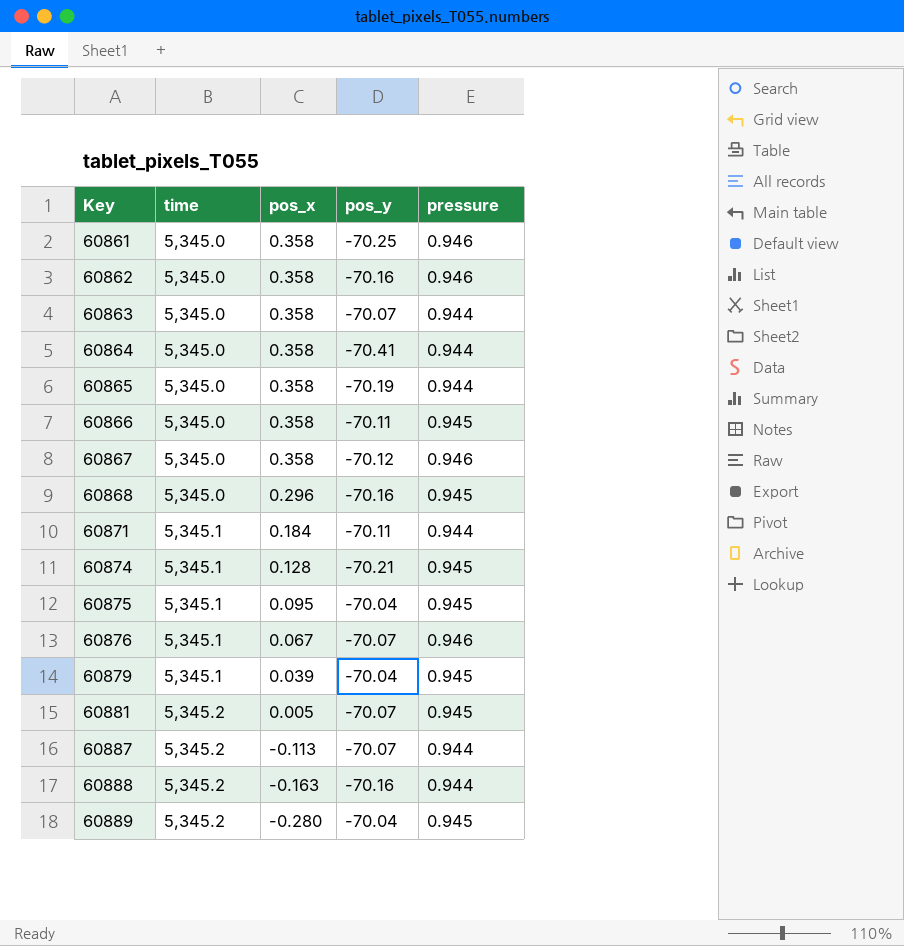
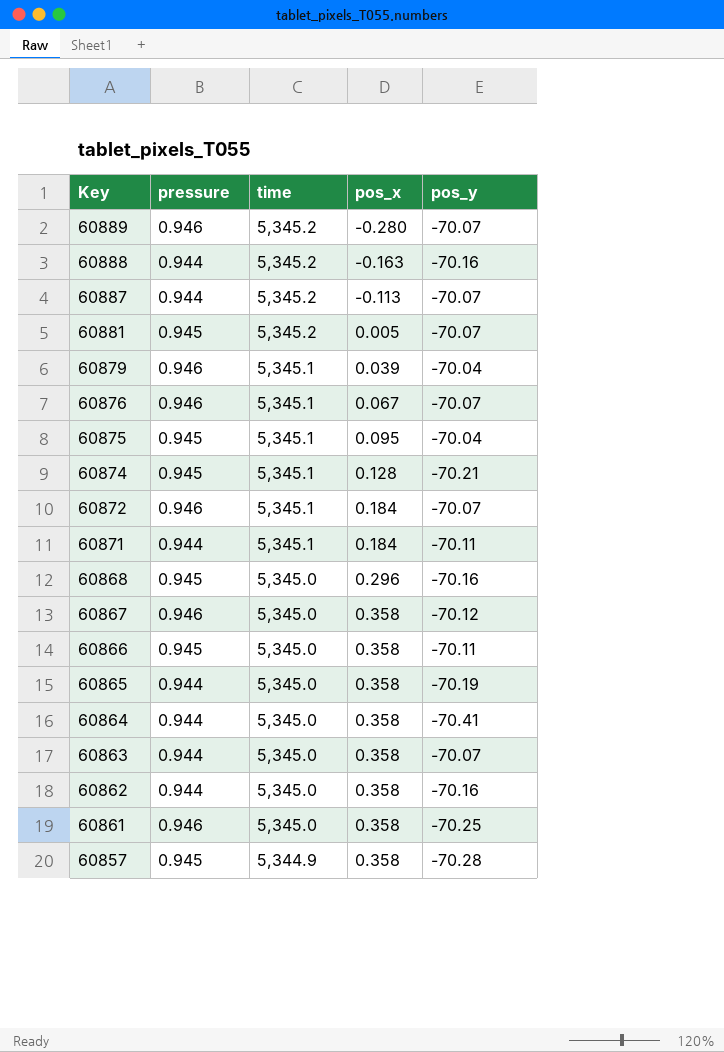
row order: Key ascending -> Key descending
column pressure | position: 5 -> 2
60889 | pressure: 0.945 -> 0.946
60889 | pos_y: -70.04 -> -70.07
60879 | pressure: 0.945 -> 0.946
row 60872: none -> 0.946 | 5,345.1 | 0.184 | -70.07
60862 | pressure: 0.946 -> 0.944
row 60857: none -> 0.945 | 5,344.9 | 0.358 | -70.28

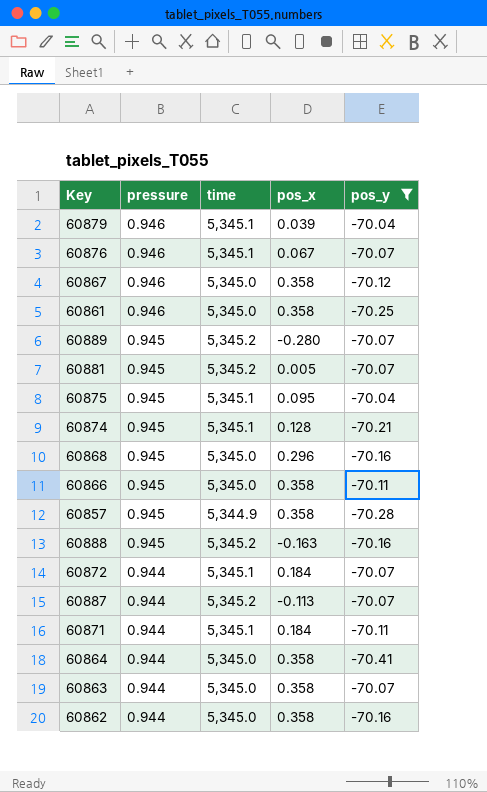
filter: none -> pos_y != -70.19
row order: Key descending -> pressure descending
60889 | pressure: 0.946 -> 0.945
60888 | pressure: 0.944 -> 0.945
60872 | pressure: 0.946 -> 0.944

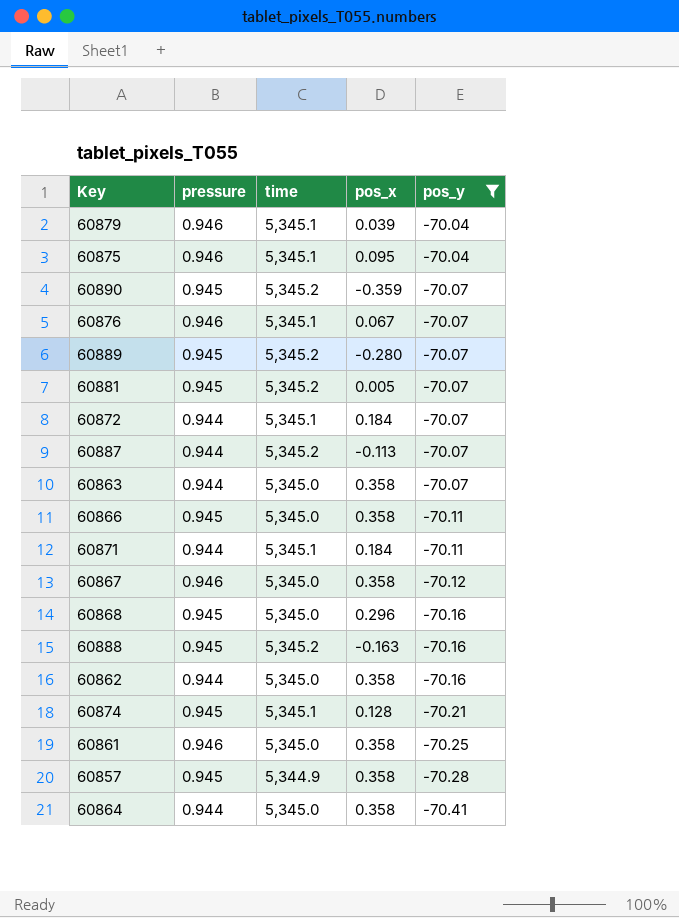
row order: pressure descending -> pos_y descending
60875 | pressure: 0.945 -> 0.946
row 60890: none -> 0.945 | 5,345.2 | -0.359 | -70.07

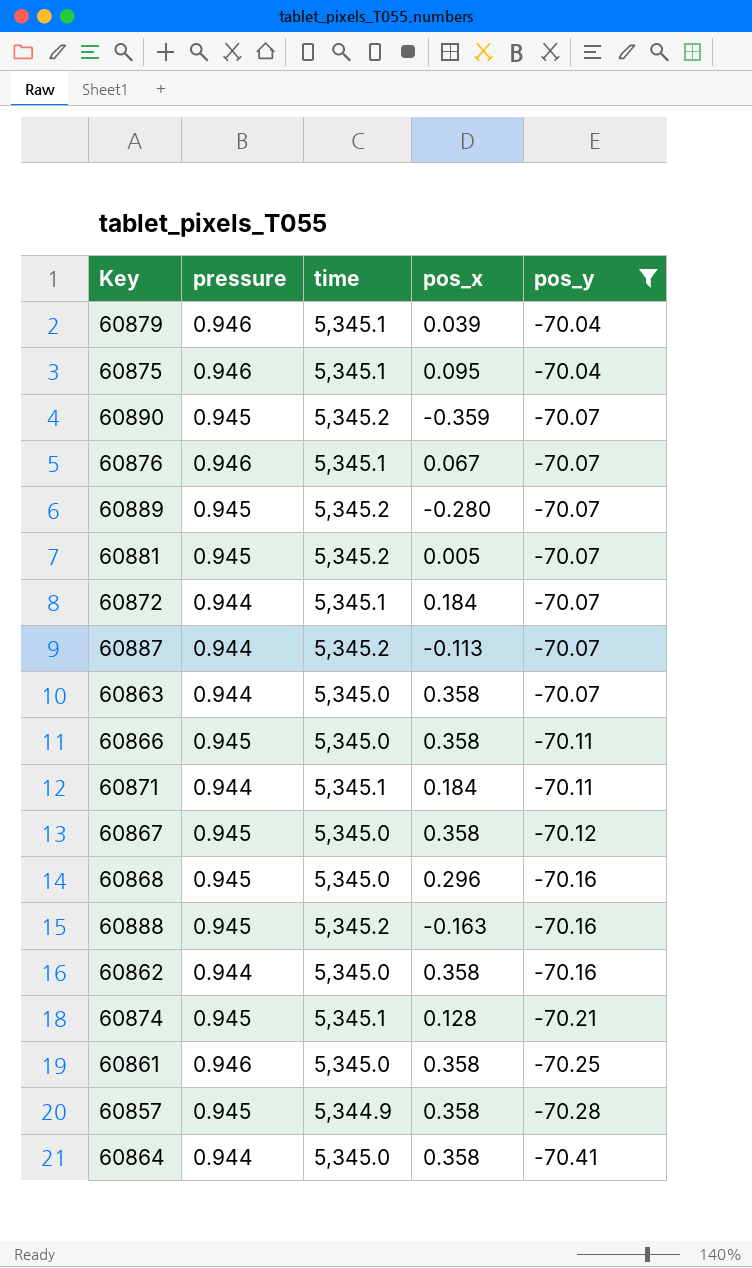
60867 | pressure: 0.946 -> 0.945

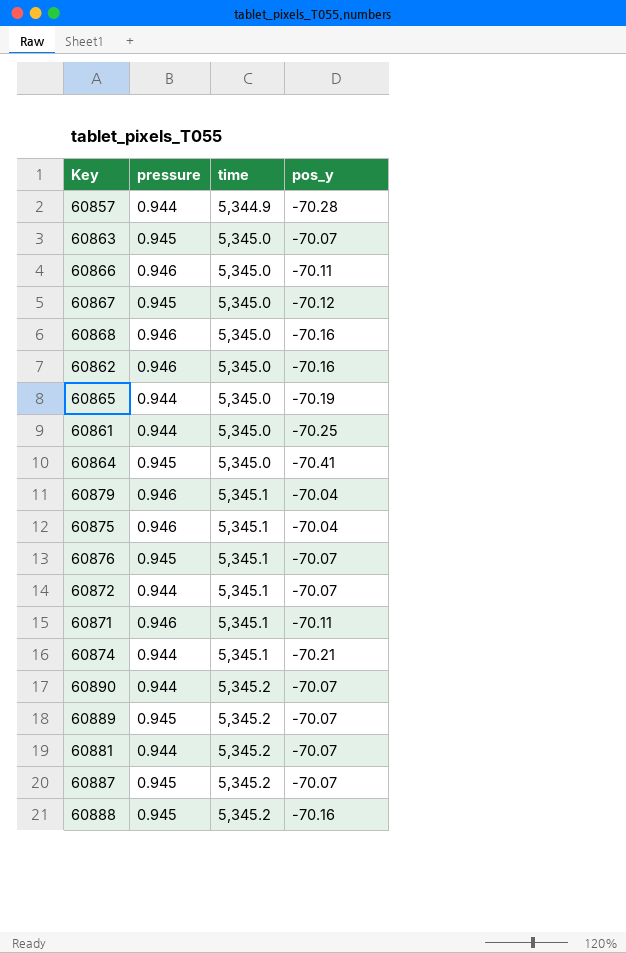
filter: pos_y != -70.19 -> none
row order: pos_y descending -> time ascending
column pos_x | position: 4 -> none
60857 | pressure: 0.945 -> 0.944
60863 | pressure: 0.944 -> 0.945
60866 | pressure: 0.945 -> 0.946
60868 | pressure: 0.945 -> 0.946
60862 | pressure: 0.944 -> 0.946
60861 | pressure: 0.946 -> 0.944
60864 | pressure: 0.944 -> 0.945
60876 | pressure: 0.946 -> 0.945
60871 | pressure: 0.944 -> 0.946
60874 | pressure: 0.945 -> 0.944
60890 | pressure: 0.945 -> 0.944
60881 | pressure: 0.945 -> 0.944
60887 | pressure: 0.944 -> 0.945

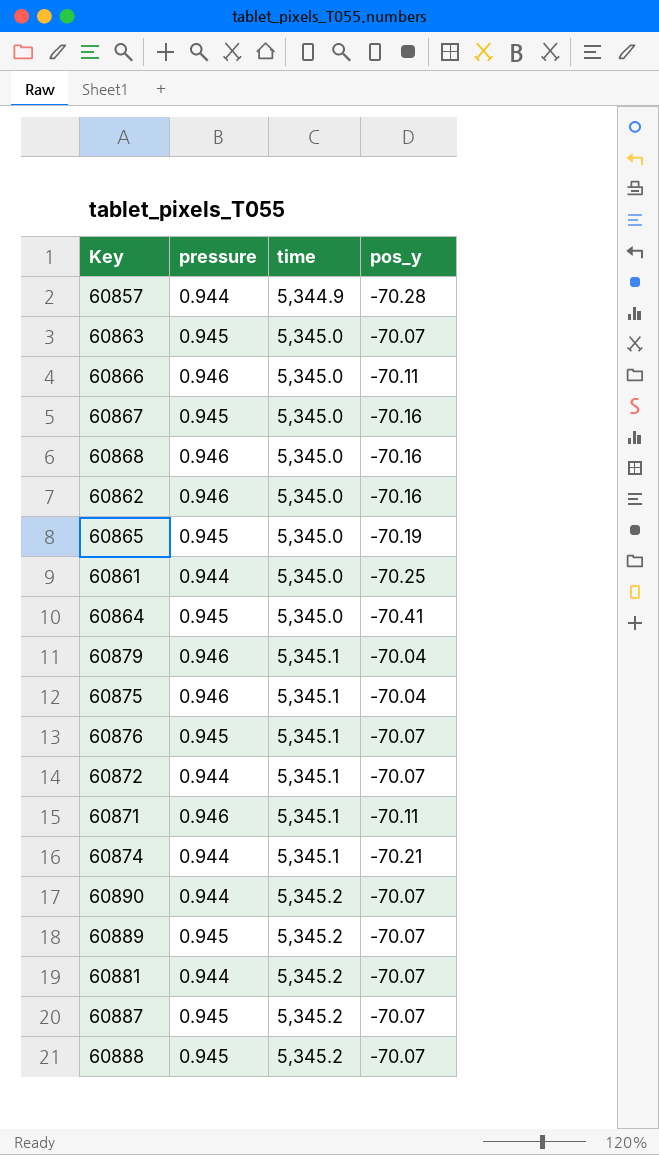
60867 | pos_y: -70.12 -> -70.16
60865 | pressure: 0.944 -> 0.945
60888 | pos_y: -70.16 -> -70.07

